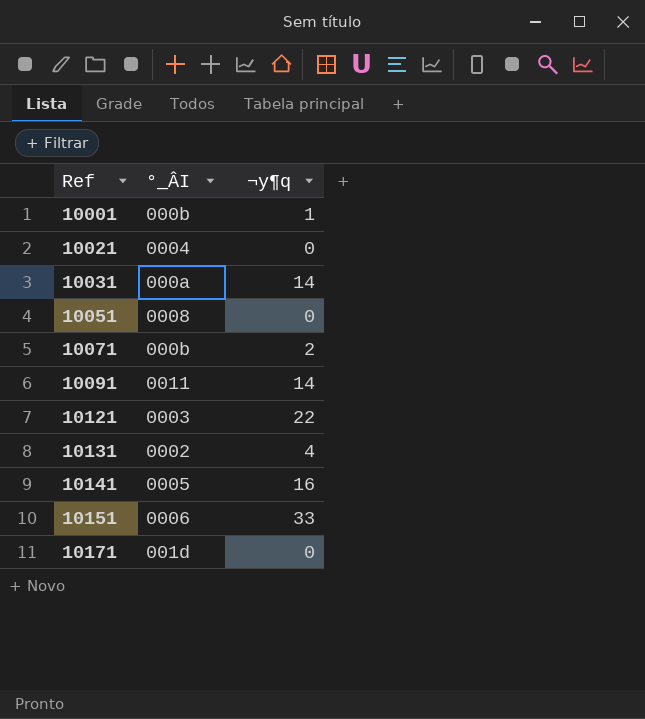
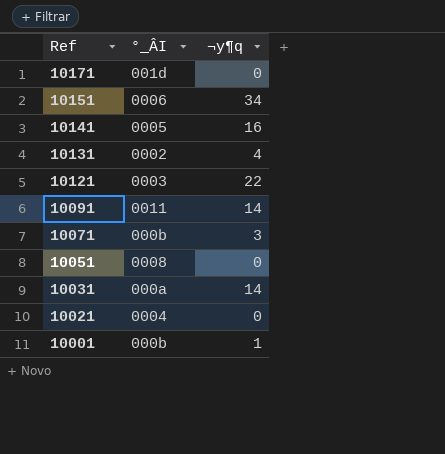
row order: Ref ascending -> Ref descending
10151 | ¬y¶q: 33 -> 34
10071 | ¬y¶q: 2 -> 3

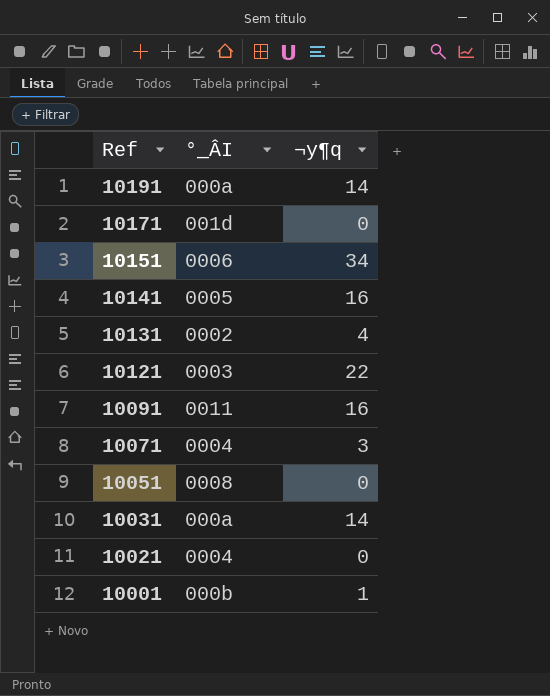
row 10191: none -> 000a | 14
10091 | ¬y¶q: 14 -> 16
10071 | °_ÂI: 000b -> 0004

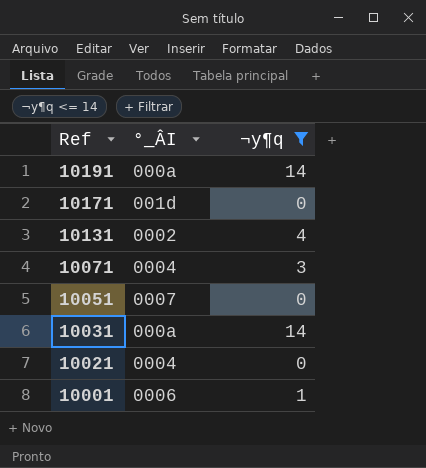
filter: none -> ¬y¶q <= 14
10051 | °_ÂI: 0008 -> 0007
10001 | °_ÂI: 000b -> 0006

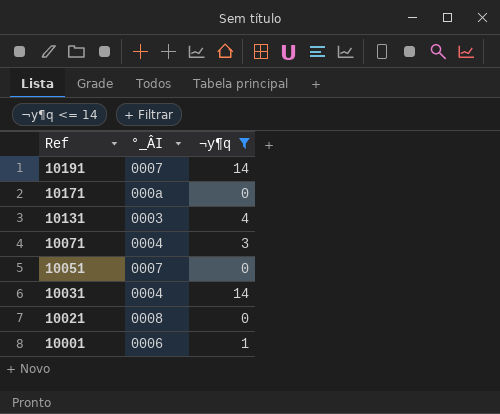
10191 | °_ÂI: 000a -> 0007
10171 | °_ÂI: 001d -> 000a
10131 | °_ÂI: 0002 -> 0003
10031 | °_ÂI: 000a -> 0004
10021 | °_ÂI: 0004 -> 0008

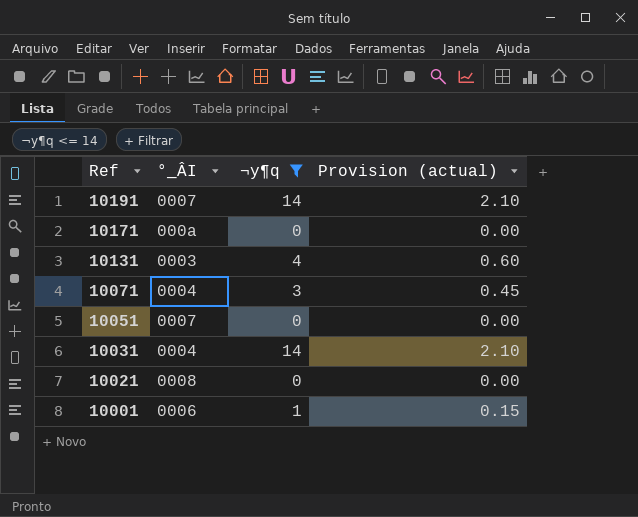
column Provision (actual) | formula: none -> [¬y¶q] * 0.15

